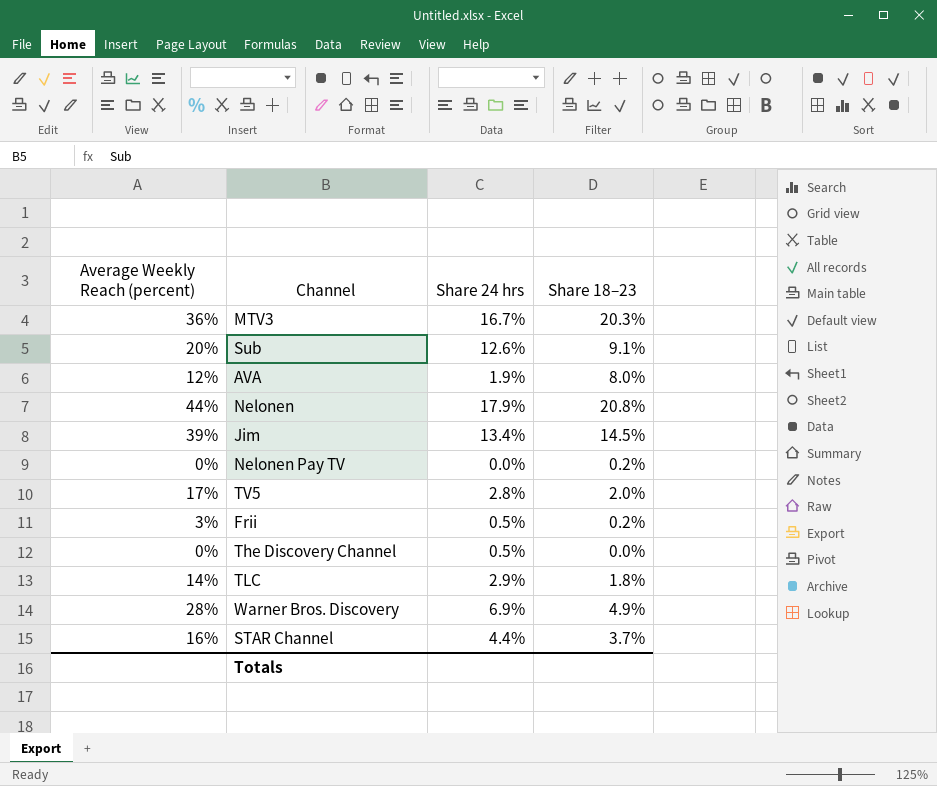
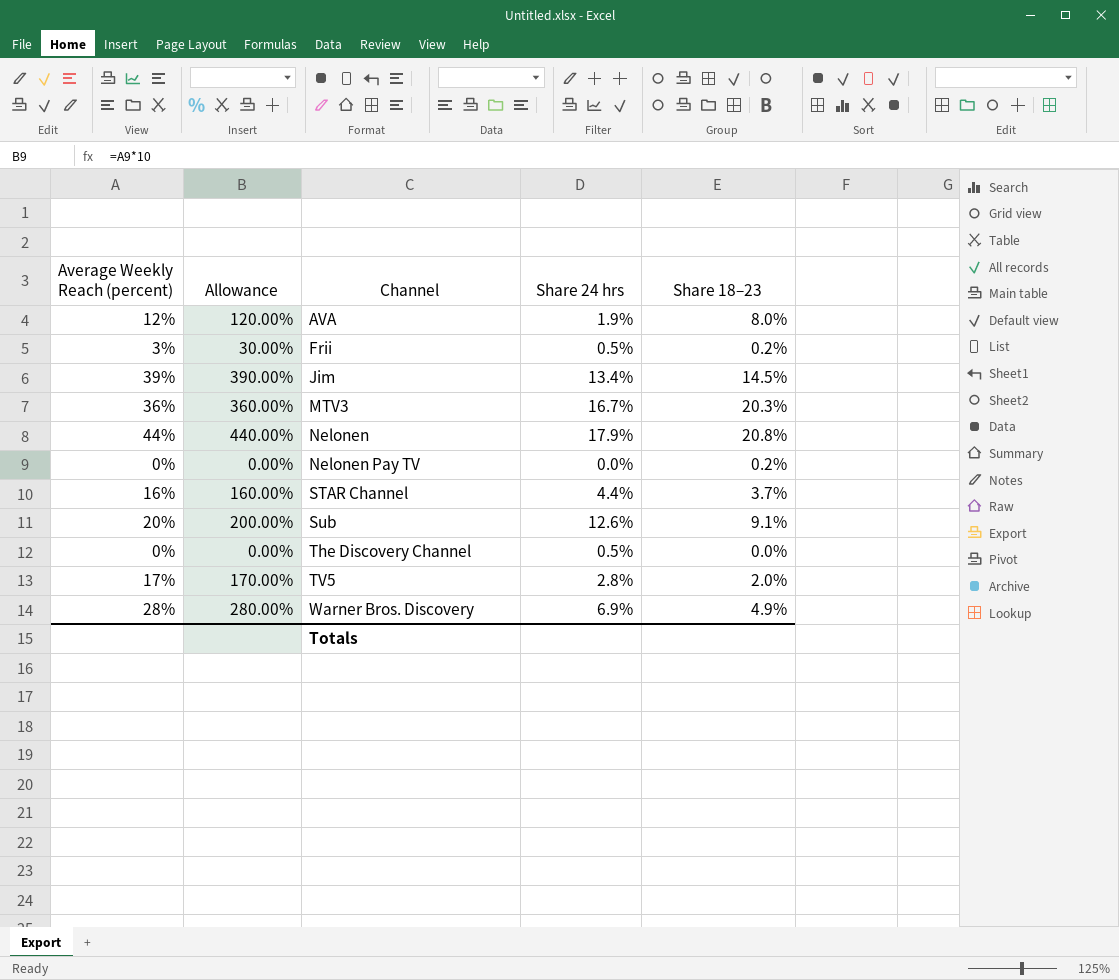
row order: none -> Channel ascending
column Allowance | formula: none -> [Average Weekly Reach (percent)] * 10
row TLC: 14% | 2.9% | 1.8% -> none

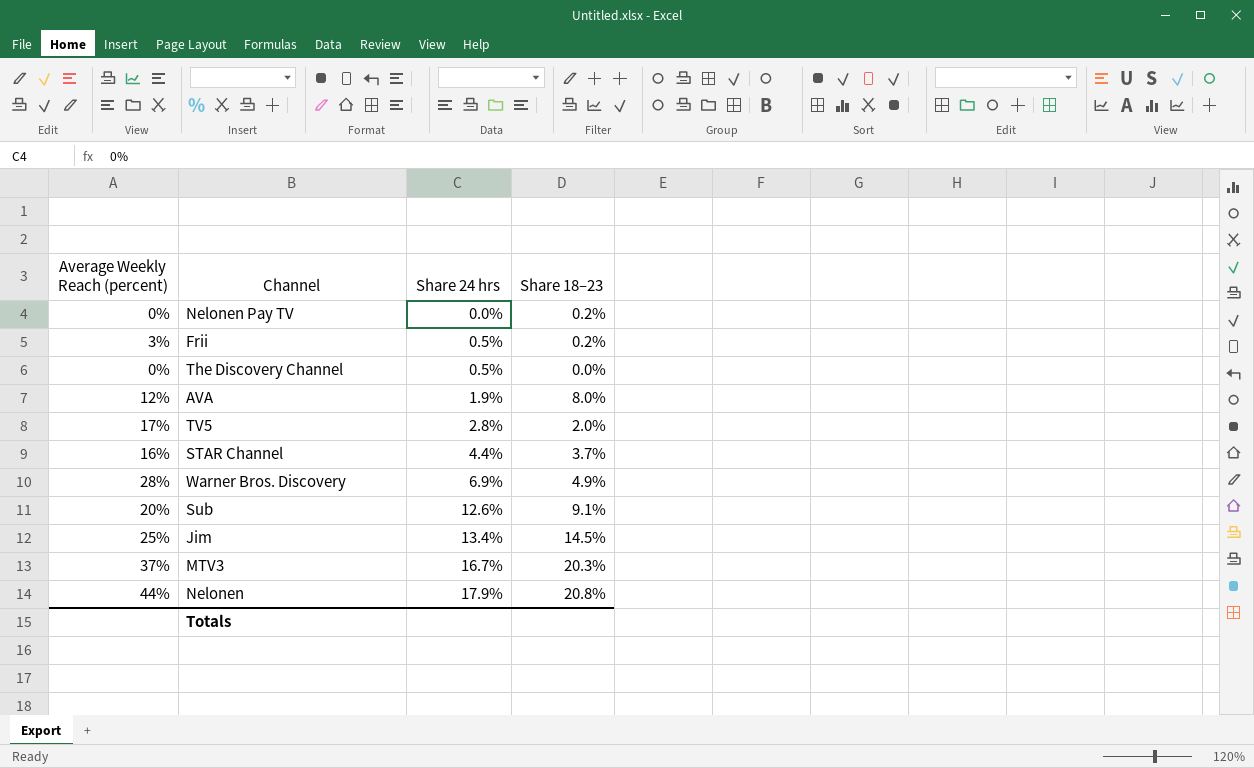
row order: Channel ascending -> Share 24 hrs ascending
column Allowance | formula: [Average Weekly Reach (percent)] * 10 -> none
Jim | Average Weekly Reach (percent): 39% -> 25%
MTV3 | Average Weekly Reach (percent): 36% -> 37%

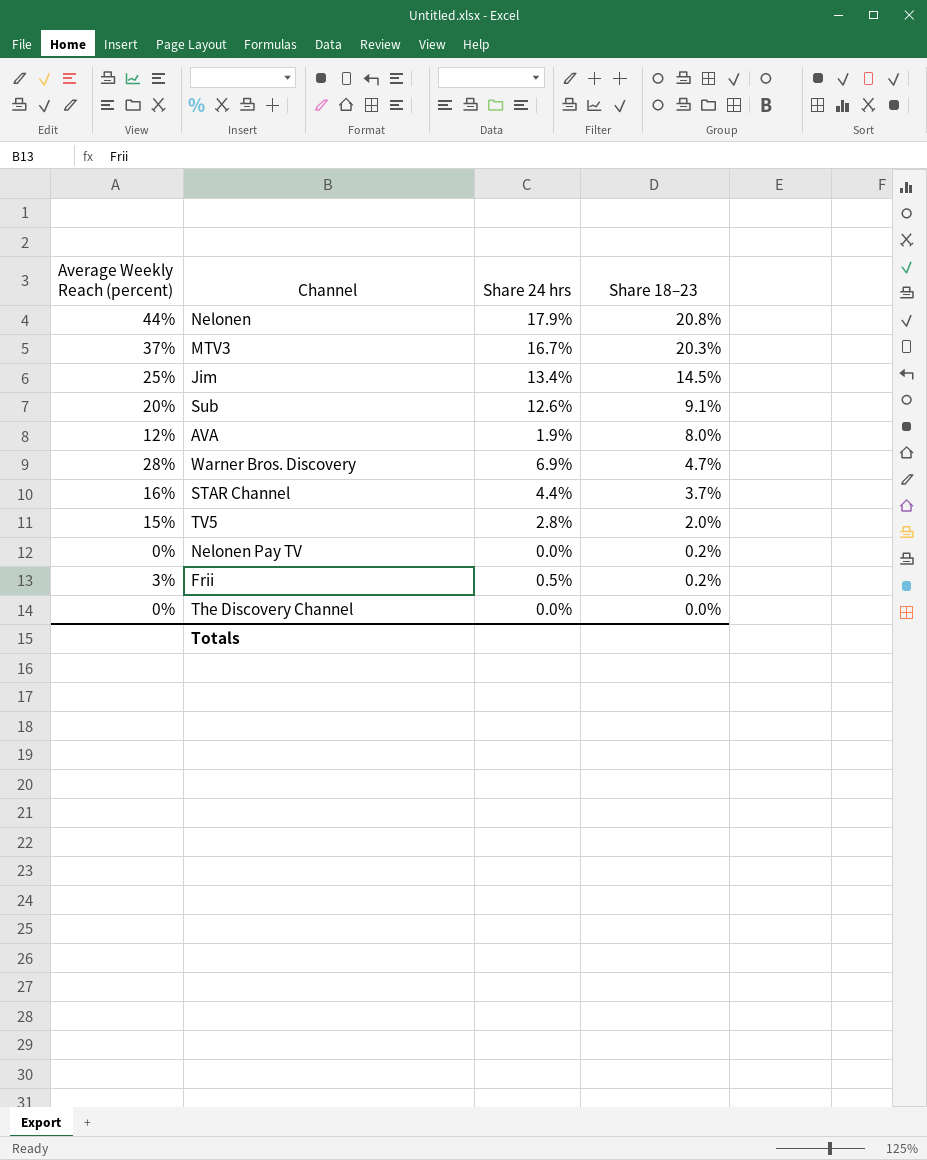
row order: Share 24 hrs ascending -> Share 18–23 descending
Warner Bros. Discovery | Share 18–23: 4.9% -> 4.7%
TV5 | Average Weekly Reach (percent): 17% -> 15%
The Discovery Channel | Share 24 hrs: 0.5% -> 0.0%

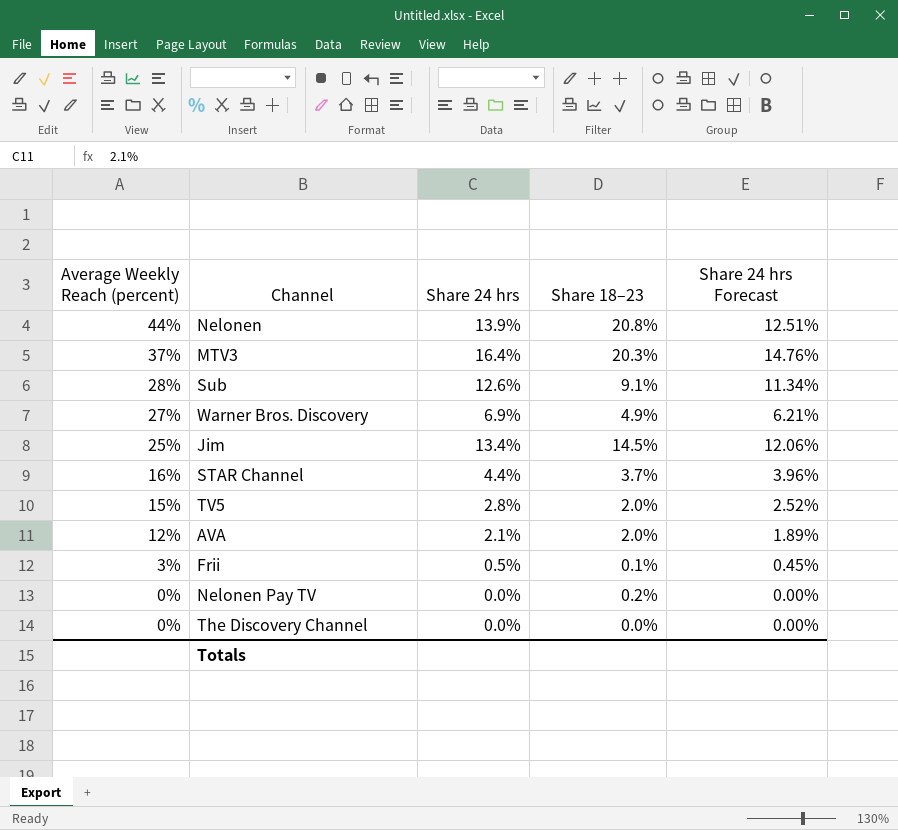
row order: Share 18–23 descending -> Average Weekly Reach (percent) descending
column Share 24 hrs Forecast | formula: none -> [Share 24 hrs] * 0.9
Nelonen | Share 24 hrs: 17.9% -> 13.9%
MTV3 | Share 24 hrs: 16.7% -> 16.4%
Sub | Average Weekly Reach (percent): 20% -> 28%
Warner Bros. Discovery | Average Weekly Reach (percent): 28% -> 27%
Warner Bros. Discovery | Share 18–23: 4.7% -> 4.9%
AVA | Share 24 hrs: 1.9% -> 2.1%
AVA | Share 18–23: 8.0% -> 2.0%
Frii | Share 18–23: 0.2% -> 0.1%

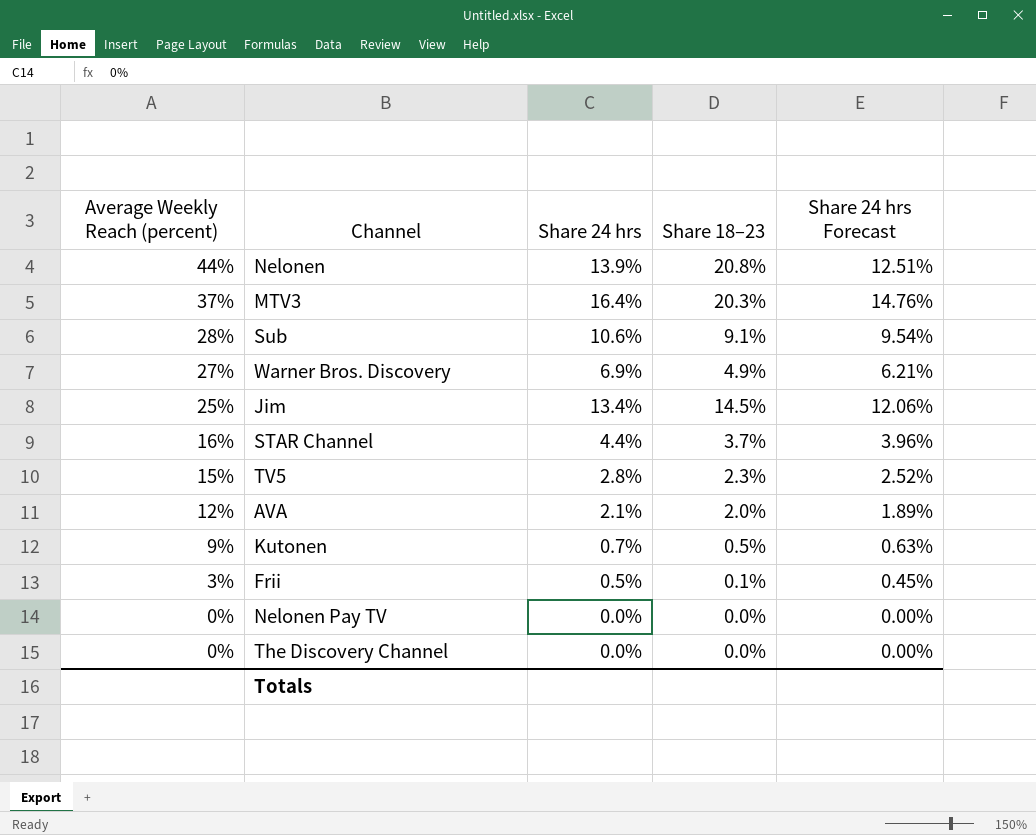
Sub | Share 24 hrs: 12.6% -> 10.6%
Sub | Share 24 hrs Forecast: 11.34% -> 9.54%
TV5 | Share 18–23: 2.0% -> 2.3%
row Kutonen: none -> 9% | 0.7% | 0.5% | 0.63%
Nelonen Pay TV | Share 18–23: 0.2% -> 0.0%

